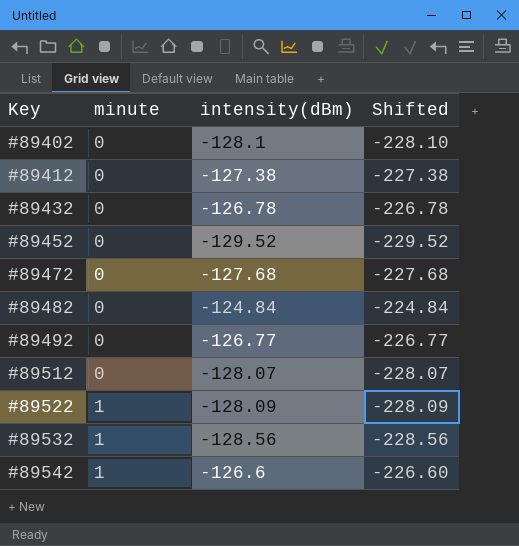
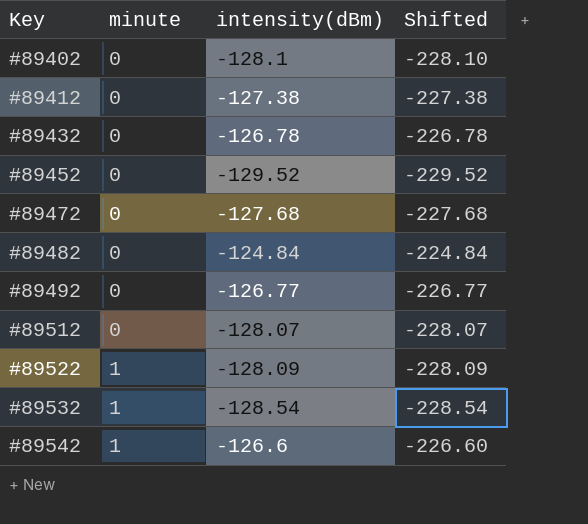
#89532 | intensity(dBm): -128.56 -> -128.54
#89532 | Shifted: -228.56 -> -228.54

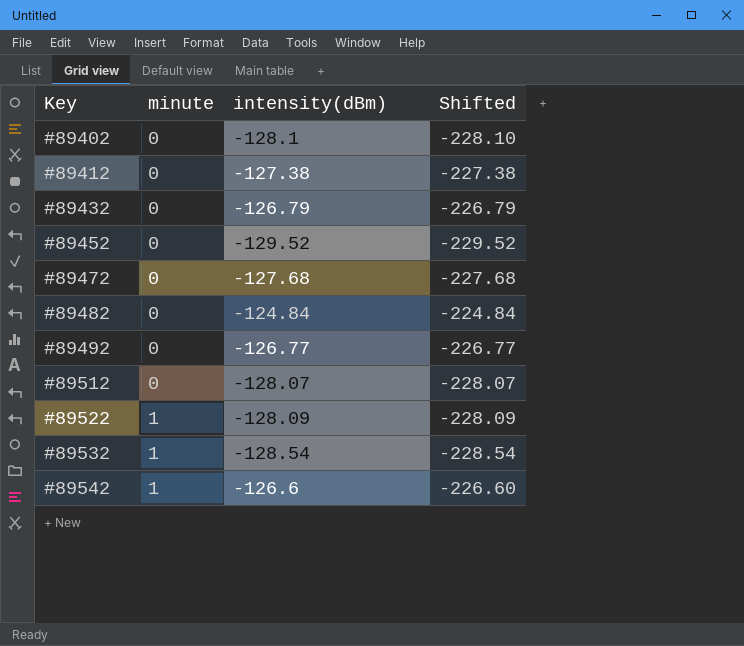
#89432 | intensity(dBm): -126.78 -> -126.79
#89432 | Shifted: -226.78 -> -226.79

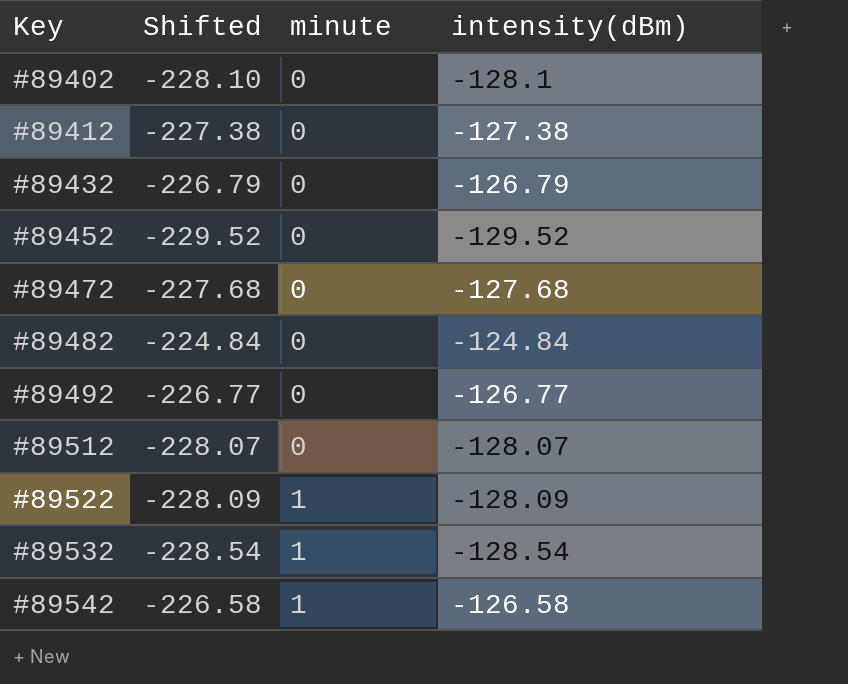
column Shifted | position: 4 -> 2
#89542 | Shifted: -226.60 -> -226.58
#89542 | intensity(dBm): -126.6 -> -126.58

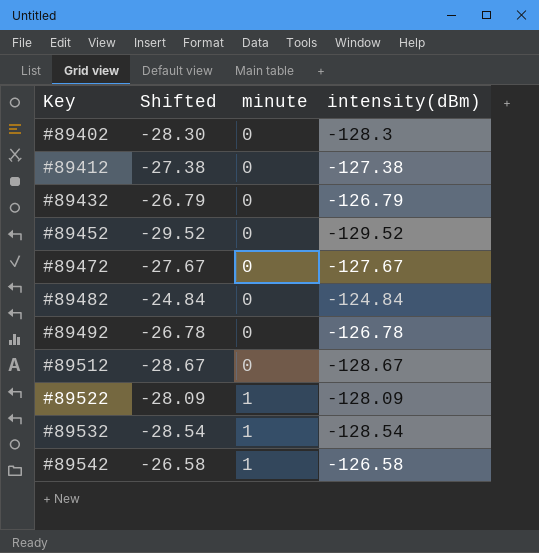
column Shifted | formula: [intensity(dBm)] - 100 -> [intensity(dBm)] + 100
#89402 | intensity(dBm): -128.1 -> -128.3
#89472 | intensity(dBm): -127.68 -> -127.67
#89492 | intensity(dBm): -126.77 -> -126.78
#89512 | intensity(dBm): -128.07 -> -128.67

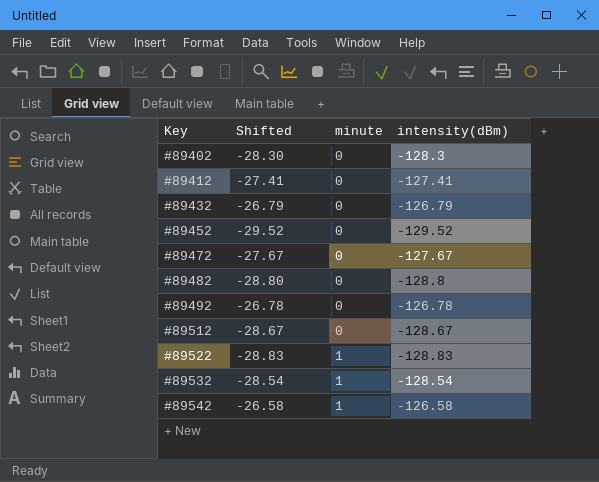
#89412 | Shifted: -27.38 -> -27.41
#89412 | intensity(dBm): -127.38 -> -127.41
#89482 | Shifted: -24.84 -> -28.80
#89482 | intensity(dBm): -124.84 -> -128.8
#89522 | Shifted: -28.09 -> -28.83
#89522 | intensity(dBm): -128.09 -> -128.83

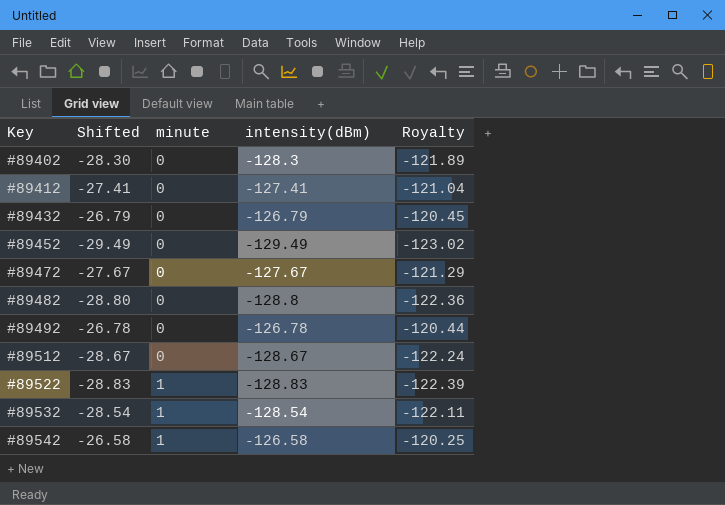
column Royalty | formula: none -> [intensity(dBm)] * 0.95
#89452 | Shifted: -29.52 -> -29.49
#89452 | intensity(dBm): -129.52 -> -129.49

